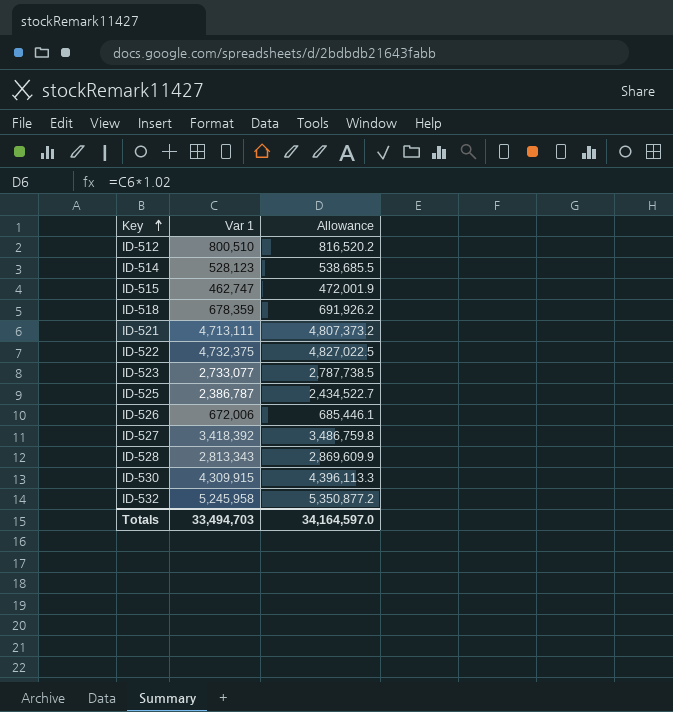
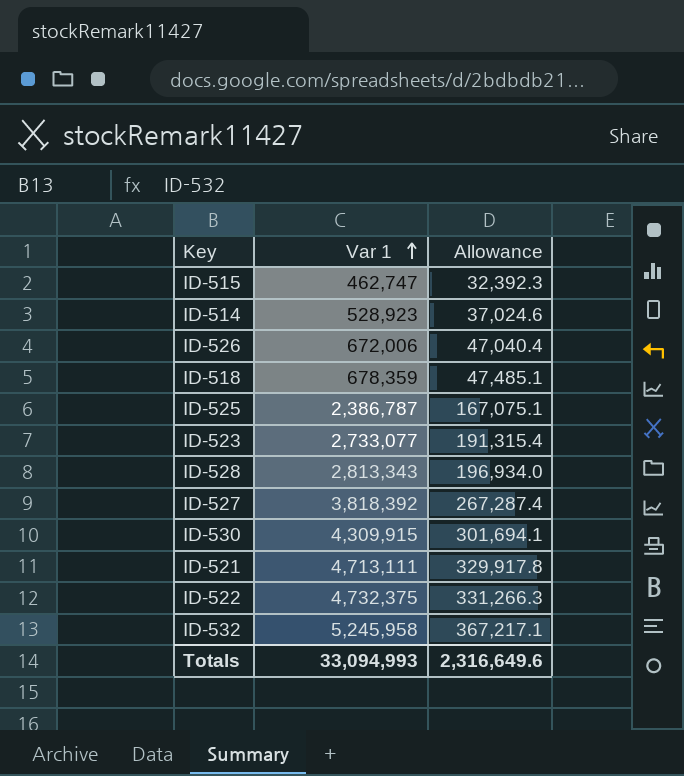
row order: Key ascending -> Var 1 ascending
column Allowance | formula: [Var 1] * 1.02 -> [Var 1] * 0.07
row ID-512: 800,510 | 816,520.2 -> none
ID-514 | Var 1: 528,123 -> 528,923
ID-527 | Var 1: 3,418,392 -> 3,818,392
Totals | Var 1: 33,494,703 -> 33,094,993
Totals | Allowance: 34,164,597.0 -> 2,316,649.6

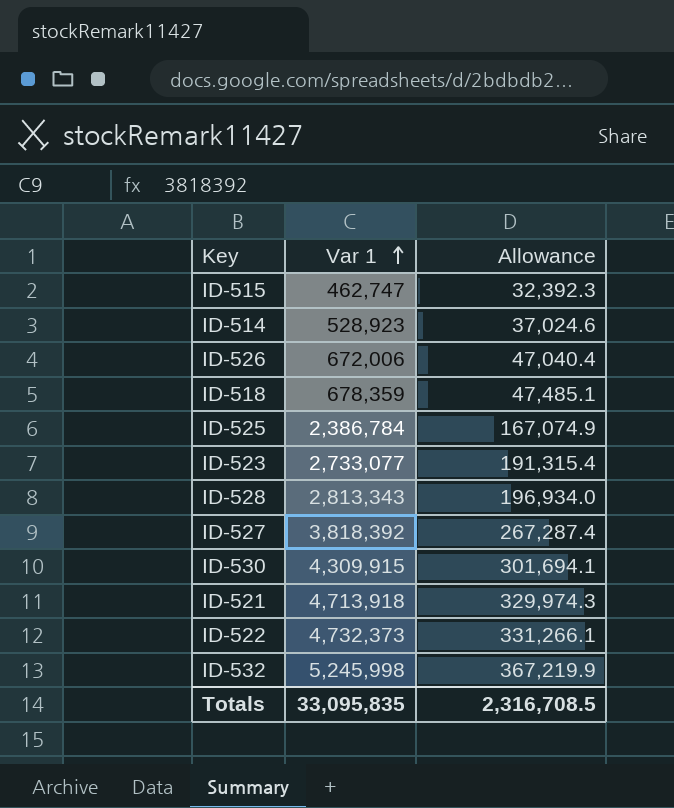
ID-525 | Var 1: 2,386,787 -> 2,386,784
ID-525 | Allowance: 167,075.1 -> 167,074.9
ID-521 | Var 1: 4,713,111 -> 4,713,918
ID-521 | Allowance: 329,917.8 -> 329,974.3
ID-522 | Var 1: 4,732,375 -> 4,732,373
ID-522 | Allowance: 331,266.3 -> 331,266.1
ID-532 | Var 1: 5,245,958 -> 5,245,998
ID-532 | Allowance: 367,217.1 -> 367,219.9
Totals | Var 1: 33,094,993 -> 33,095,835
Totals | Allowance: 2,316,649.6 -> 2,316,708.5

